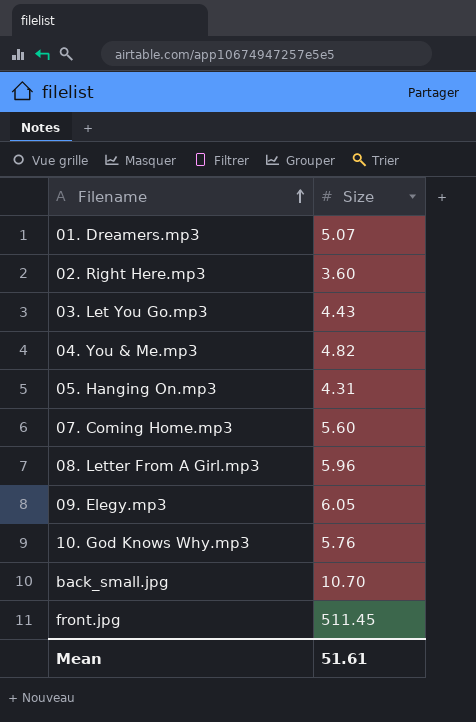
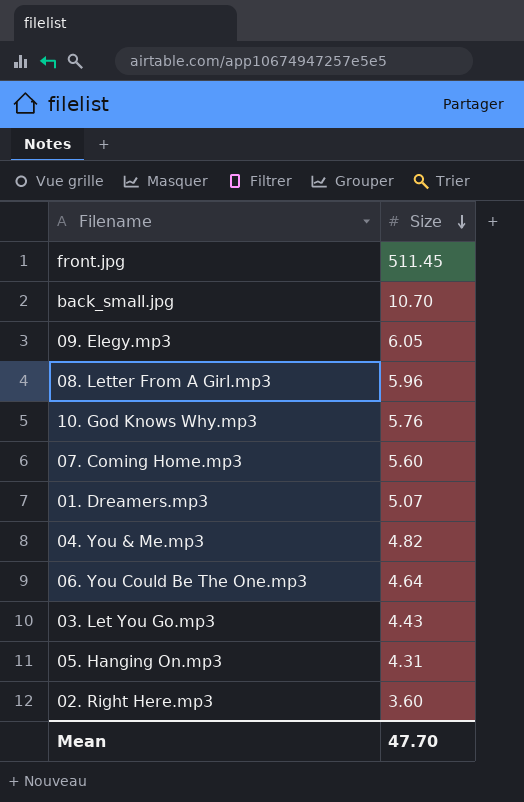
row order: Filename ascending -> Size descending
row 06. You Could Be The One.mp3: none -> 4.64
Mean | Size: 51.61 -> 47.70

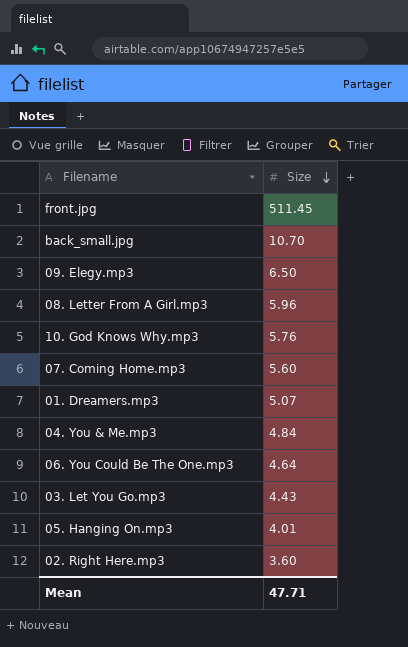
09. Elegy.mp3 | Size: 6.05 -> 6.50
04. You & Me.mp3 | Size: 4.82 -> 4.84
05. Hanging On.mp3 | Size: 4.31 -> 4.01
Mean | Size: 47.70 -> 47.71

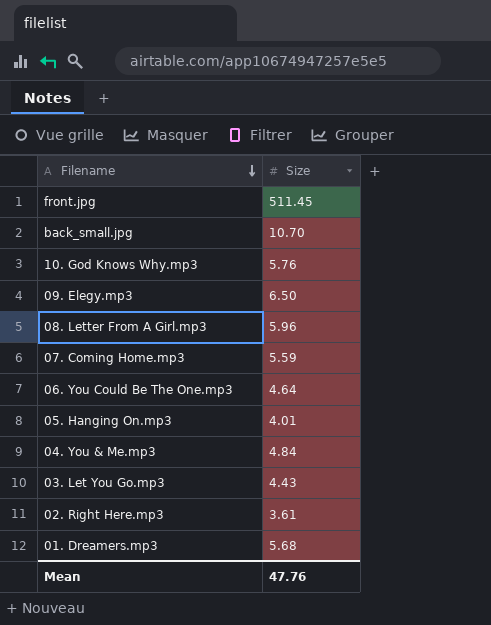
row order: Size descending -> Filename descending
07. Coming Home.mp3 | Size: 5.60 -> 5.59
02. Right Here.mp3 | Size: 3.60 -> 3.61
01. Dreamers.mp3 | Size: 5.07 -> 5.68
Mean | Size: 47.71 -> 47.76

